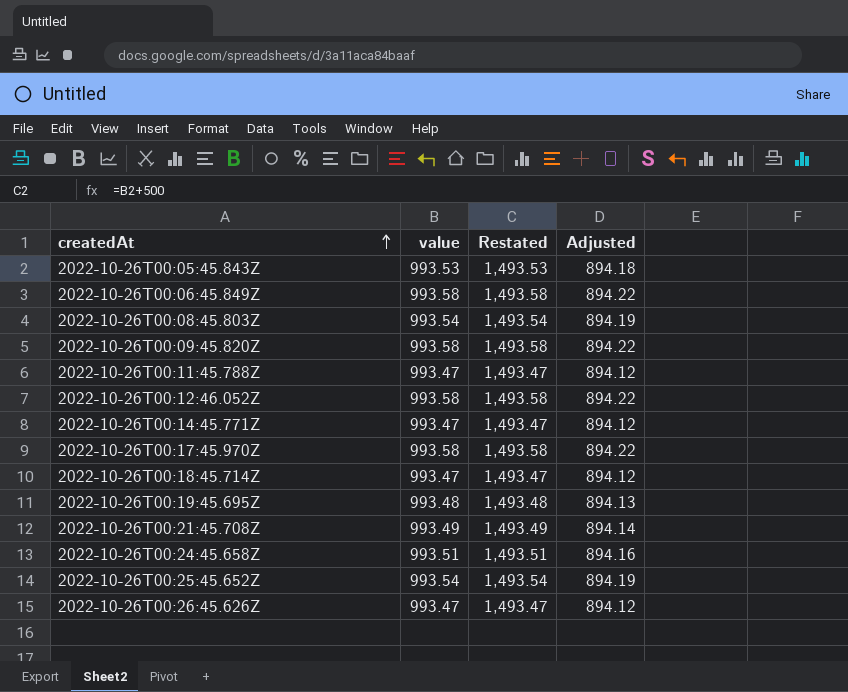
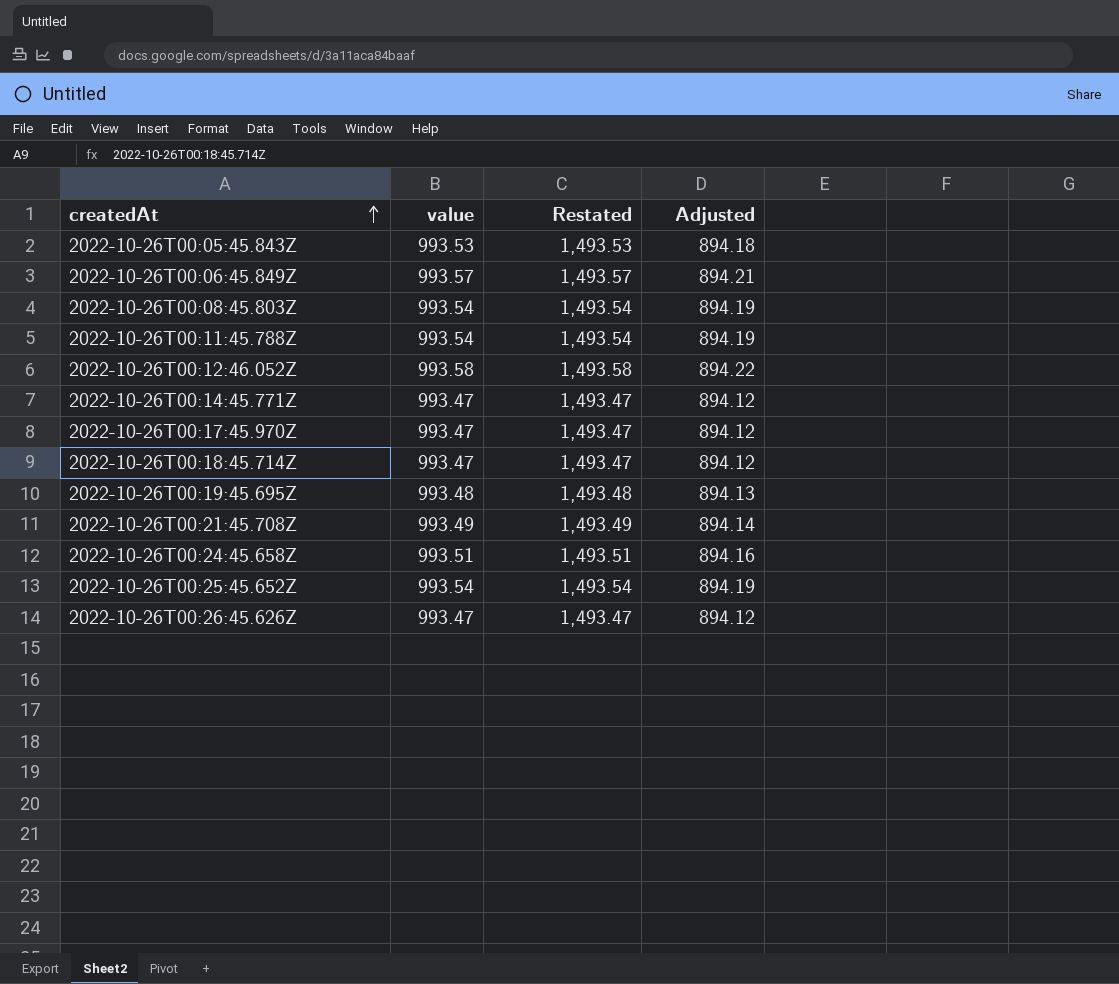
row 2022-10-26T00:09:45.820Z: 993.58 | 1,493.58 | 894.22 -> none
2022-10-26T00:06:45.849Z | value: 993.58 -> 993.57
2022-10-26T00:06:45.849Z | Restated: 1,493.58 -> 1,493.57
2022-10-26T00:06:45.849Z | Adjusted: 894.22 -> 894.21
2022-10-26T00:11:45.788Z | value: 993.47 -> 993.54
2022-10-26T00:11:45.788Z | Restated: 1,493.47 -> 1,493.54
2022-10-26T00:11:45.788Z | Adjusted: 894.12 -> 894.19
2022-10-26T00:17:45.970Z | value: 993.58 -> 993.47
2022-10-26T00:17:45.970Z | Restated: 1,493.58 -> 1,493.47
2022-10-26T00:17:45.970Z | Adjusted: 894.22 -> 894.12

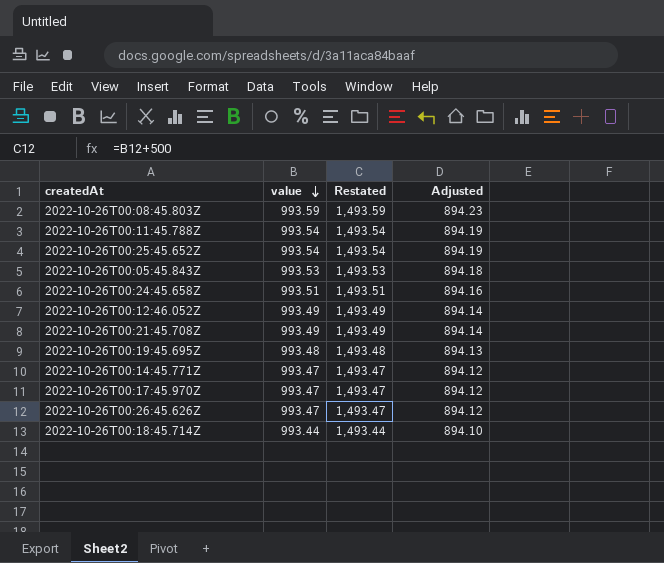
row order: createdAt ascending -> value descending
row 2022-10-26T00:06:45.849Z: 993.57 | 1,493.57 | 894.21 -> none
2022-10-26T00:08:45.803Z | value: 993.54 -> 993.59
2022-10-26T00:08:45.803Z | Restated: 1,493.54 -> 1,493.59
2022-10-26T00:08:45.803Z | Adjusted: 894.19 -> 894.23
2022-10-26T00:12:46.052Z | value: 993.58 -> 993.49
2022-10-26T00:12:46.052Z | Restated: 1,493.58 -> 1,493.49
2022-10-26T00:12:46.052Z | Adjusted: 894.22 -> 894.14
2022-10-26T00:18:45.714Z | value: 993.47 -> 993.44
2022-10-26T00:18:45.714Z | Restated: 1,493.47 -> 1,493.44
2022-10-26T00:18:45.714Z | Adjusted: 894.12 -> 894.10

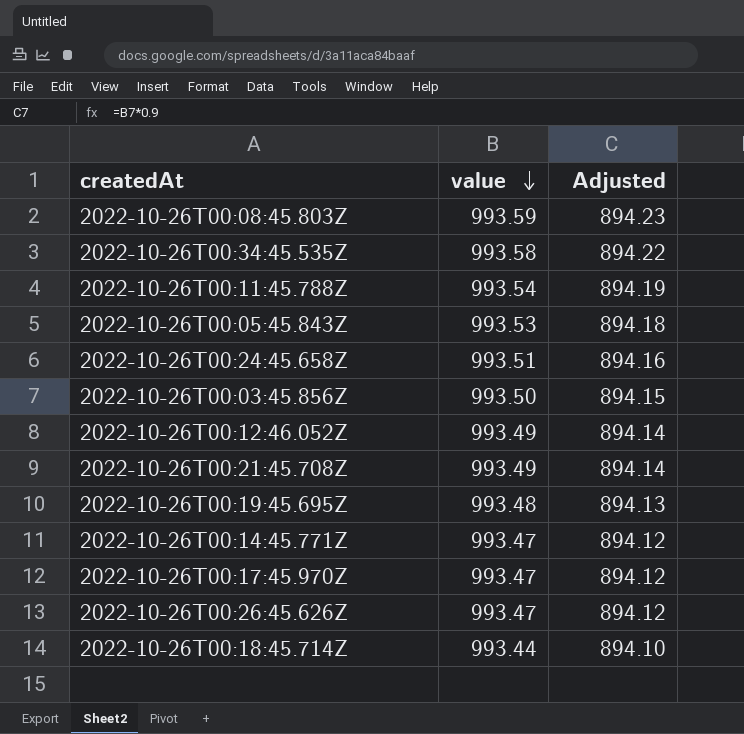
column Restated | formula: [value] + 500 -> none
row 2022-10-26T00:25:45.652Z: 993.54 | 1,493.54 | 894.19 -> none
row 2022-10-26T00:34:45.535Z: none -> 993.58 | 894.22
row 2022-10-26T00:03:45.856Z: none -> 993.50 | 894.15

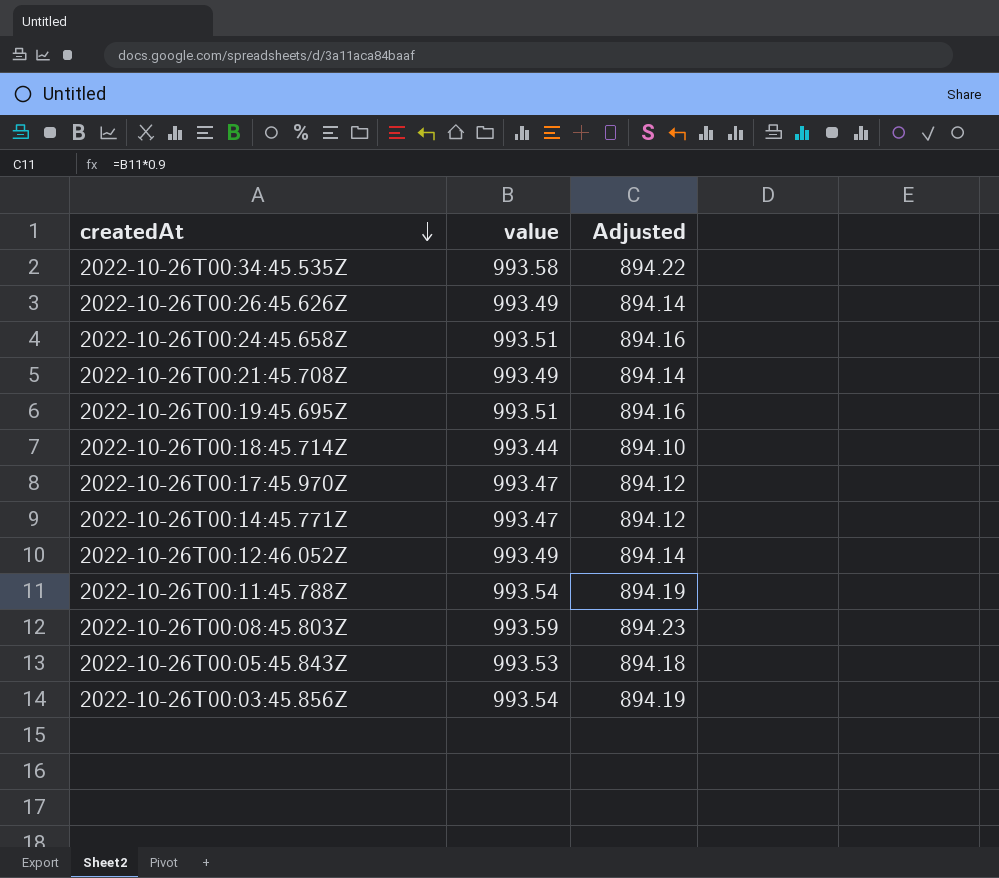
row order: value descending -> createdAt descending
2022-10-26T00:26:45.626Z | value: 993.47 -> 993.49
2022-10-26T00:26:45.626Z | Adjusted: 894.12 -> 894.14
2022-10-26T00:19:45.695Z | value: 993.48 -> 993.51
2022-10-26T00:19:45.695Z | Adjusted: 894.13 -> 894.16
2022-10-26T00:03:45.856Z | value: 993.50 -> 993.54
2022-10-26T00:03:45.856Z | Adjusted: 894.15 -> 894.19

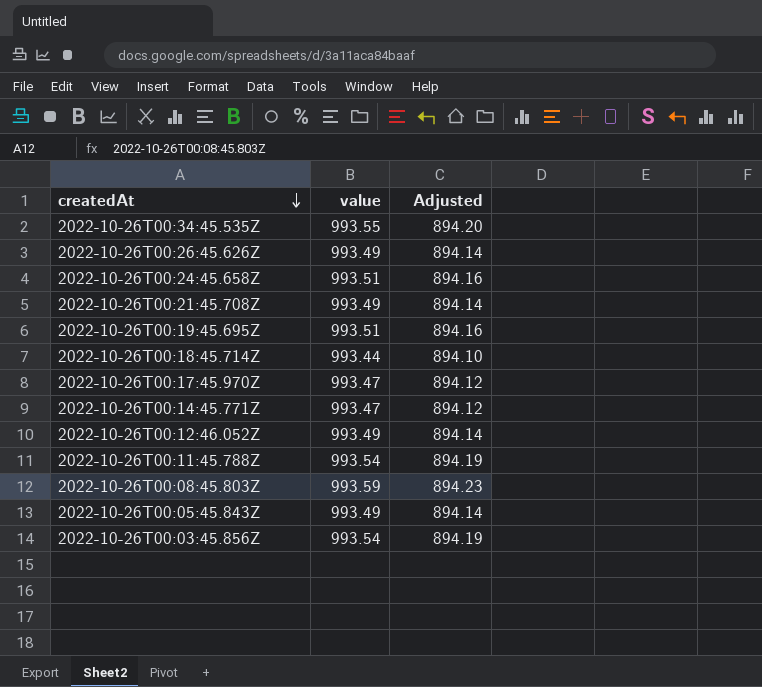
2022-10-26T00:34:45.535Z | value: 993.58 -> 993.55
2022-10-26T00:34:45.535Z | Adjusted: 894.22 -> 894.20
2022-10-26T00:05:45.843Z | value: 993.53 -> 993.49
2022-10-26T00:05:45.843Z | Adjusted: 894.18 -> 894.14

